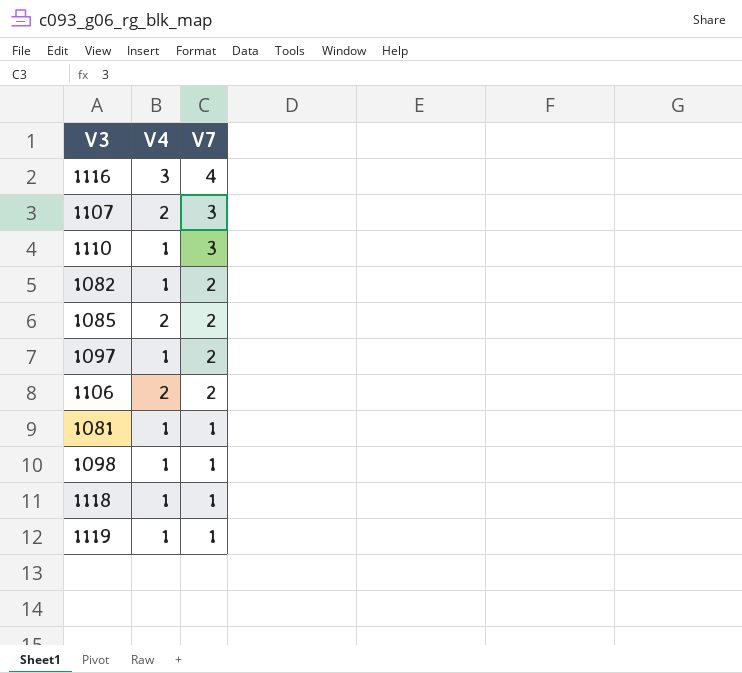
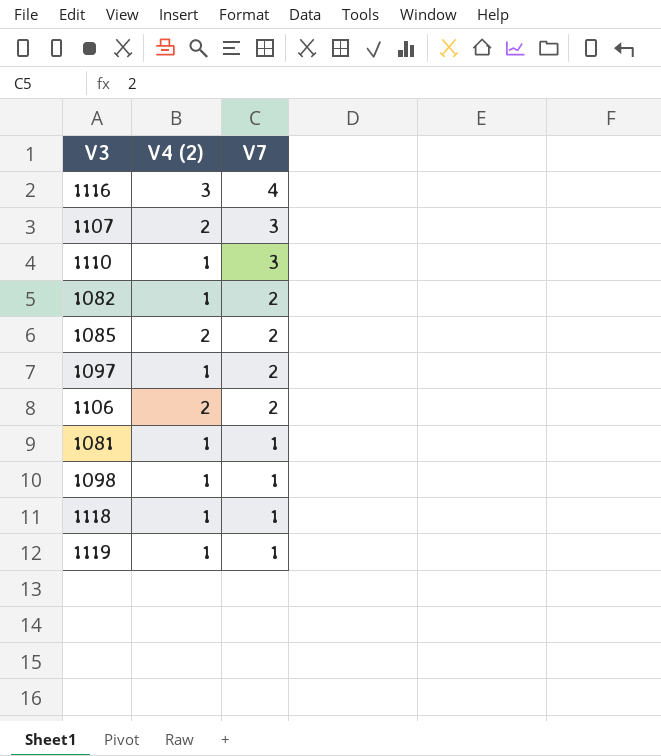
column name: V4 -> V4 (2)

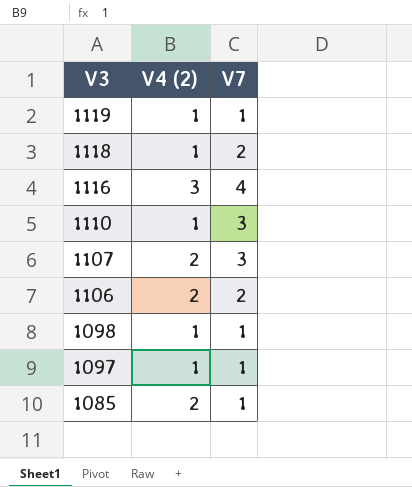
row order: V7 descending -> V3 descending
row 1082: 1 | 2 -> none
row 1081: 1 | 1 -> none
1118 | V7: 1 -> 2
1097 | V7: 2 -> 1
1085 | V7: 2 -> 1

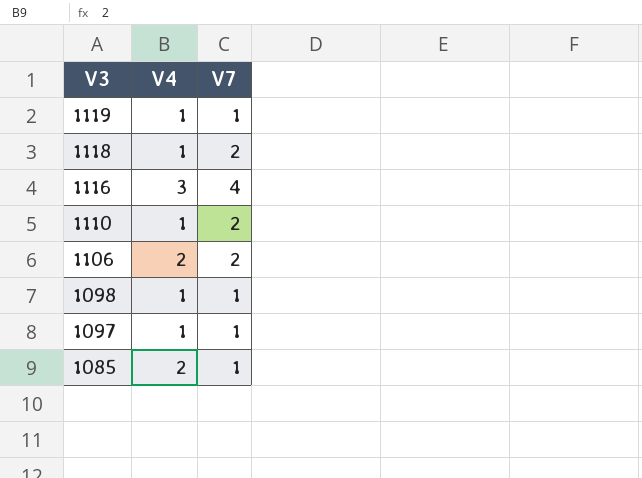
column name: V4 (2) -> V4
row 1107: 2 | 3 -> none
1110 | V7: 3 -> 2

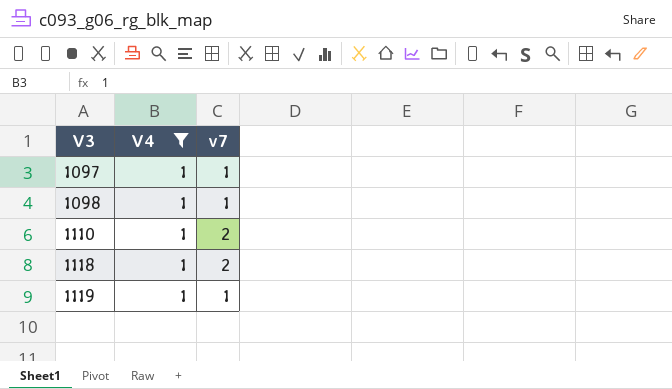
filter: none -> V4 = 1
row order: V3 descending -> V3 ascending
column name: V7 -> v7

